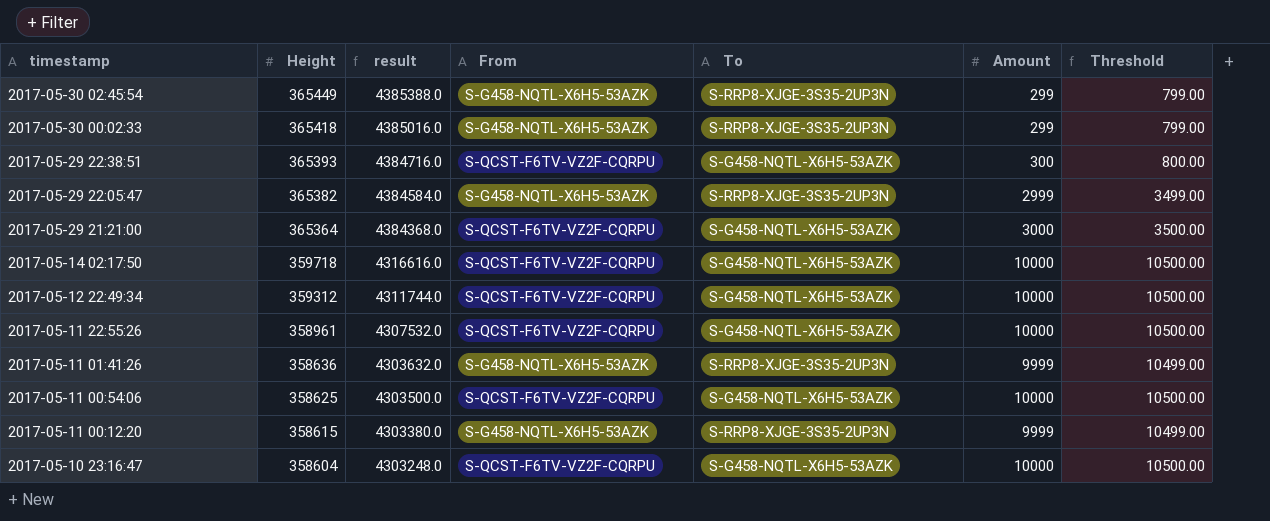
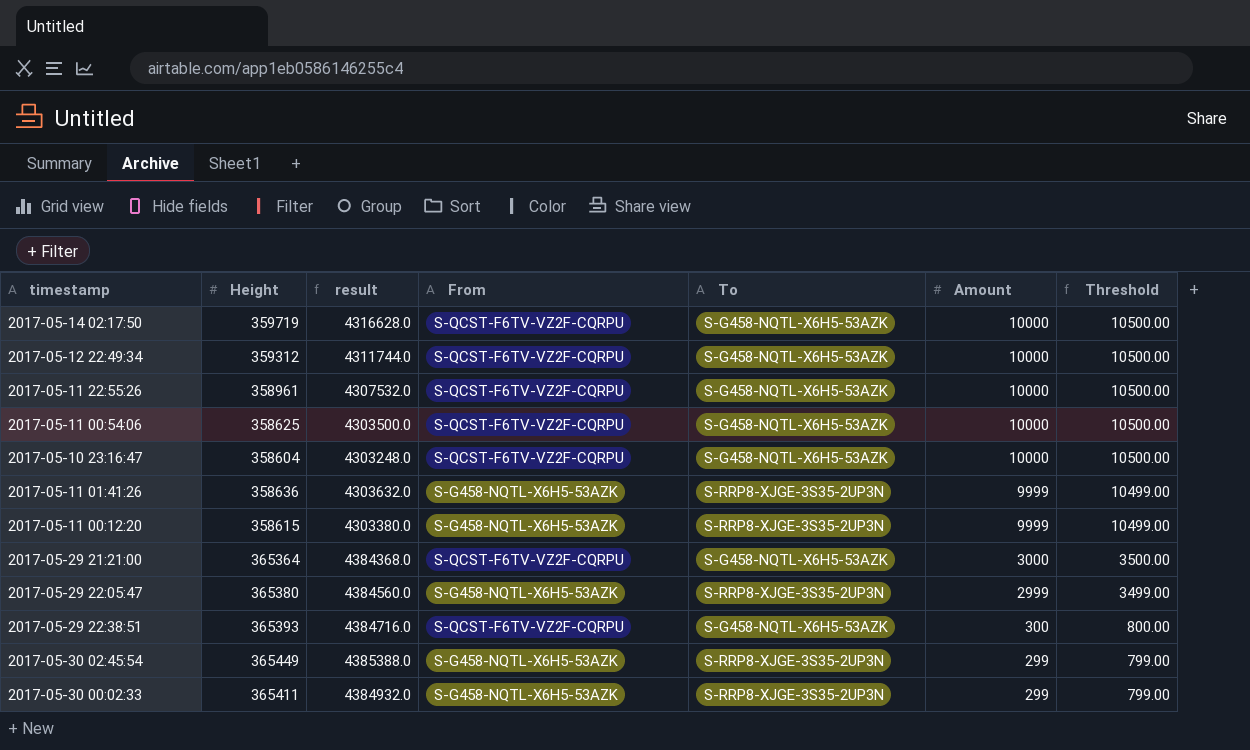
row order: timestamp descending -> Amount descending
2017-05-14 02:17:50 | Height: 359718 -> 359719
2017-05-14 02:17:50 | result: 4316616.0 -> 4316628.0
2017-05-29 22:05:47 | Height: 365382 -> 365380
2017-05-29 22:05:47 | result: 4384584.0 -> 4384560.0
2017-05-30 00:02:33 | Height: 365418 -> 365411
2017-05-30 00:02:33 | result: 4385016.0 -> 4384932.0

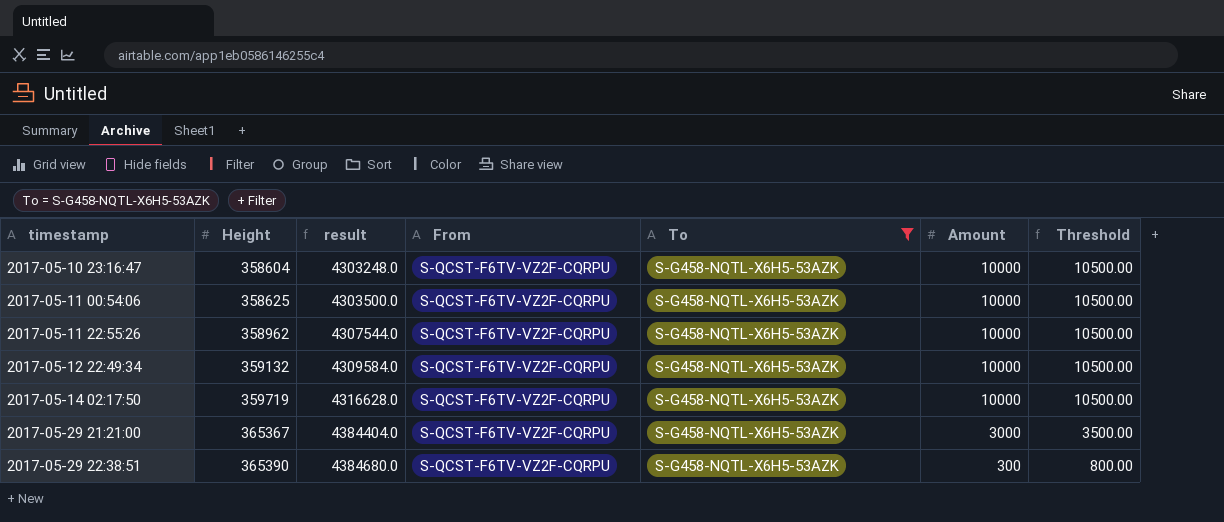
filter: none -> To = S-G458-NQTL-X6H5-53AZK
row order: Amount descending -> timestamp ascending
2017-05-11 22:55:26 | Height: 358961 -> 358962
2017-05-11 22:55:26 | result: 4307532.0 -> 4307544.0
2017-05-12 22:49:34 | Height: 359312 -> 359132
2017-05-12 22:49:34 | result: 4311744.0 -> 4309584.0
2017-05-29 21:21:00 | Height: 365364 -> 365367
2017-05-29 21:21:00 | result: 4384368.0 -> 4384404.0
2017-05-29 22:38:51 | Height: 365393 -> 365390
2017-05-29 22:38:51 | result: 4384716.0 -> 4384680.0

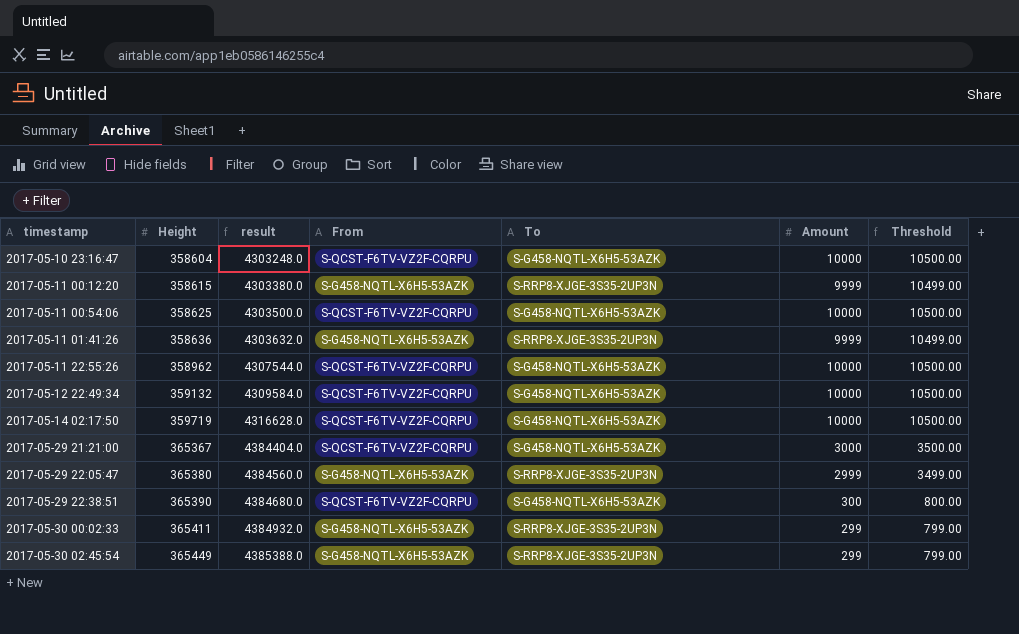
filter: To = S-G458-NQTL-X6H5-53AZK -> none

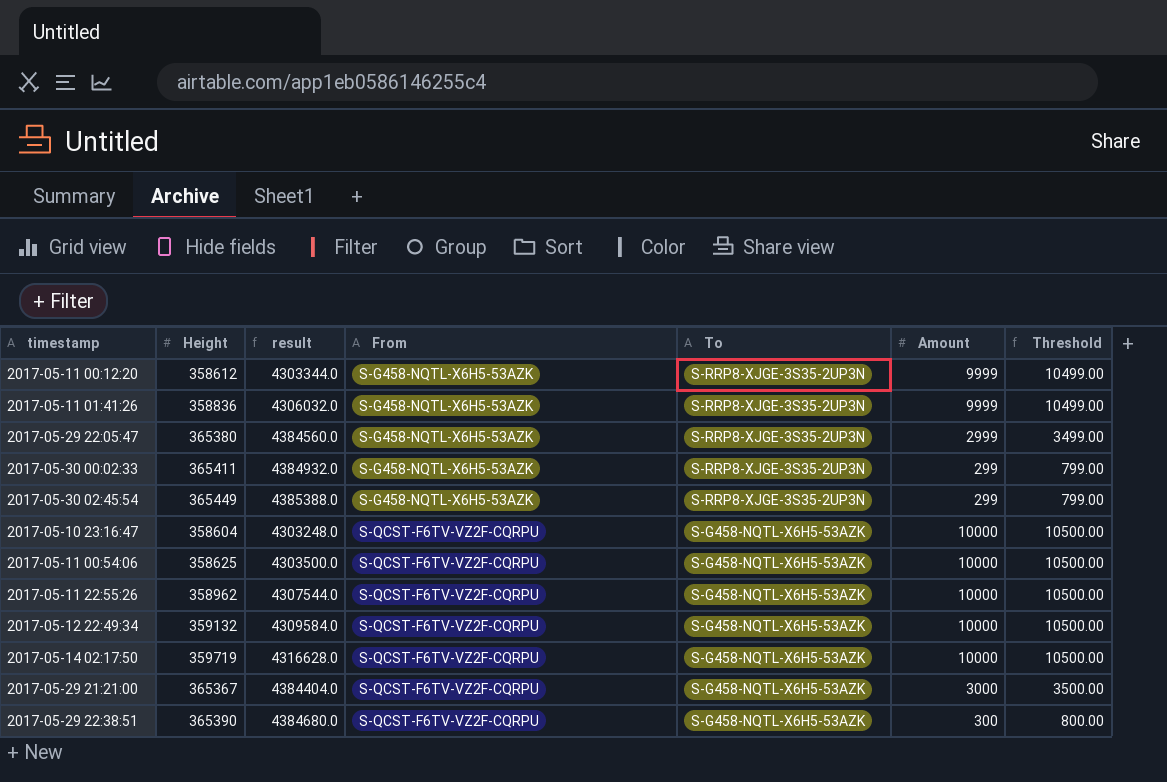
row order: timestamp ascending -> From ascending
2017-05-11 00:12:20 | Height: 358615 -> 358612
2017-05-11 00:12:20 | result: 4303380.0 -> 4303344.0
2017-05-11 01:41:26 | Height: 358636 -> 358836
2017-05-11 01:41:26 | result: 4303632.0 -> 4306032.0

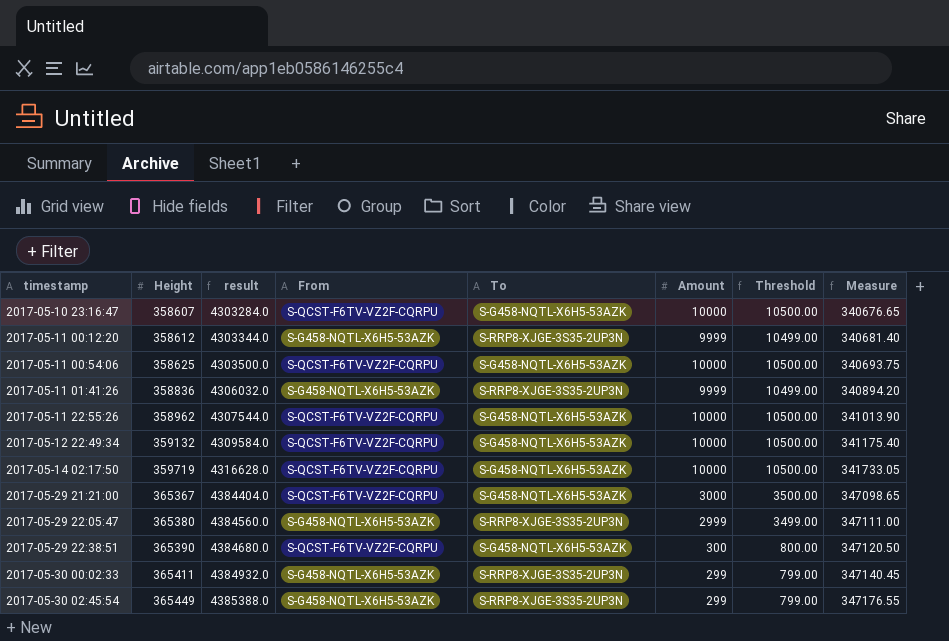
row order: From ascending -> timestamp ascending
column Measure | formula: none -> [Height] * 0.95
2017-05-10 23:16:47 | Height: 358604 -> 358607
2017-05-10 23:16:47 | result: 4303248.0 -> 4303284.0

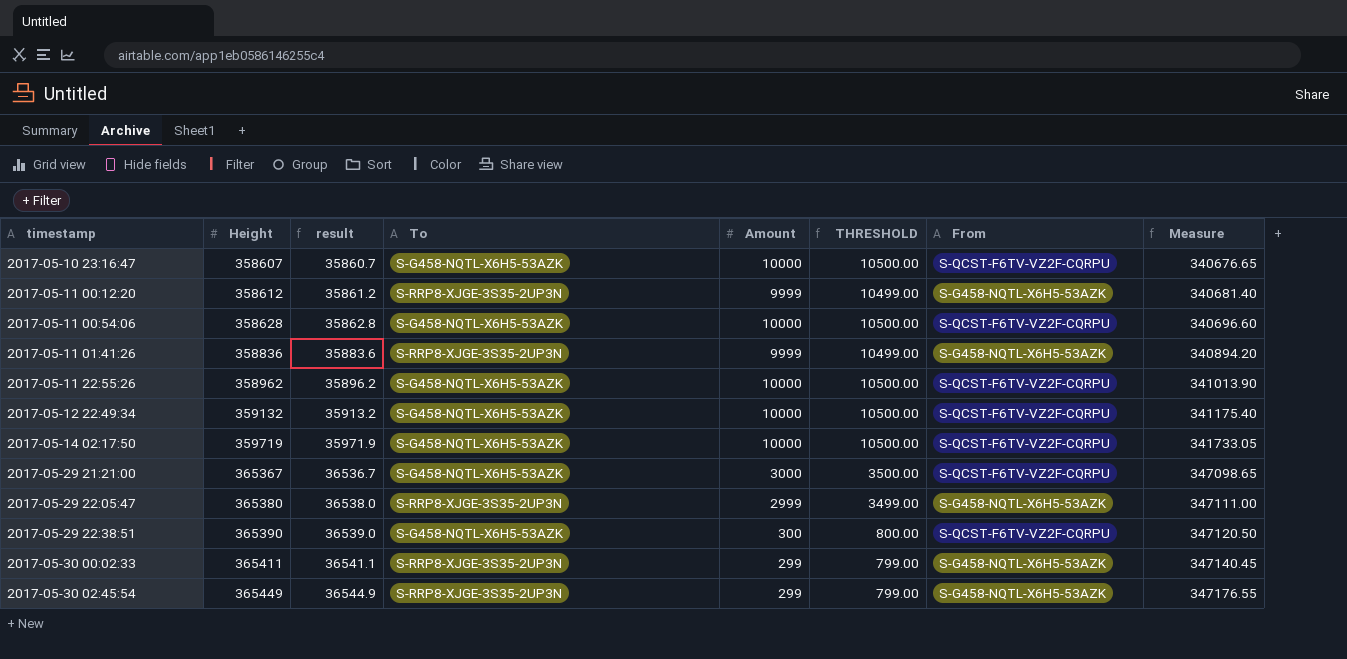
column result | formula: [Height] * 12 -> [Height] * 0.1
column name: Threshold -> THRESHOLD
column From | position: 4 -> 7
2017-05-11 00:54:06 | Height: 358625 -> 358628
2017-05-11 00:54:06 | Measure: 340693.75 -> 340696.60

